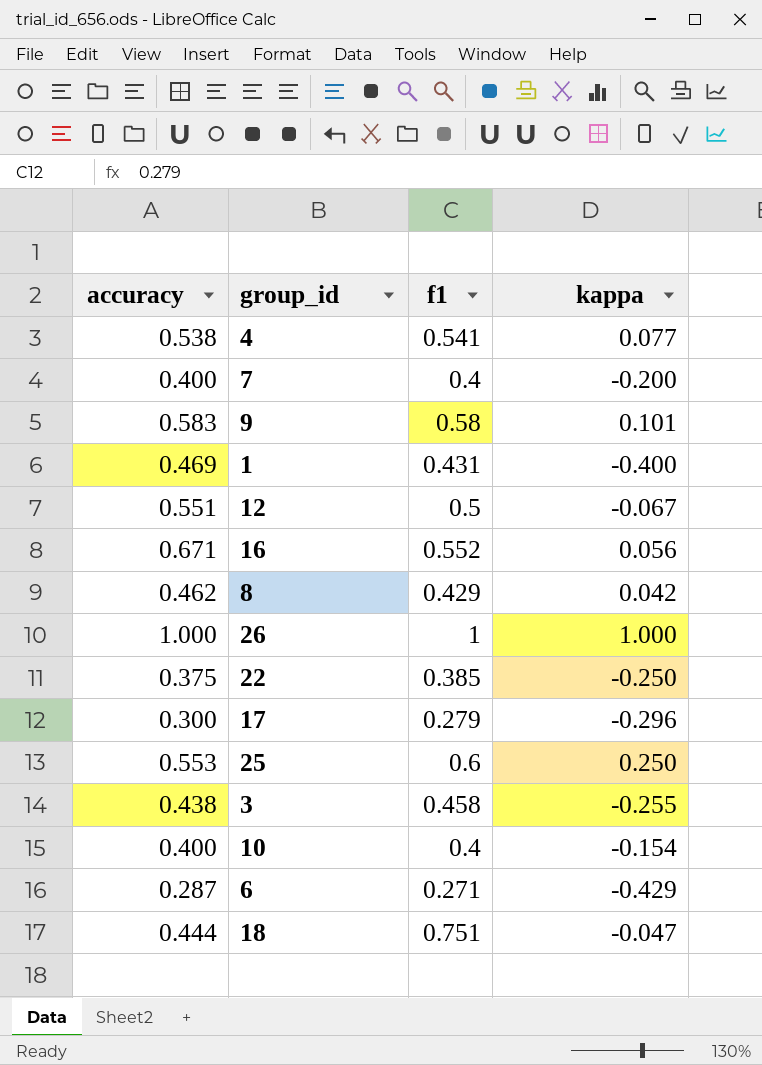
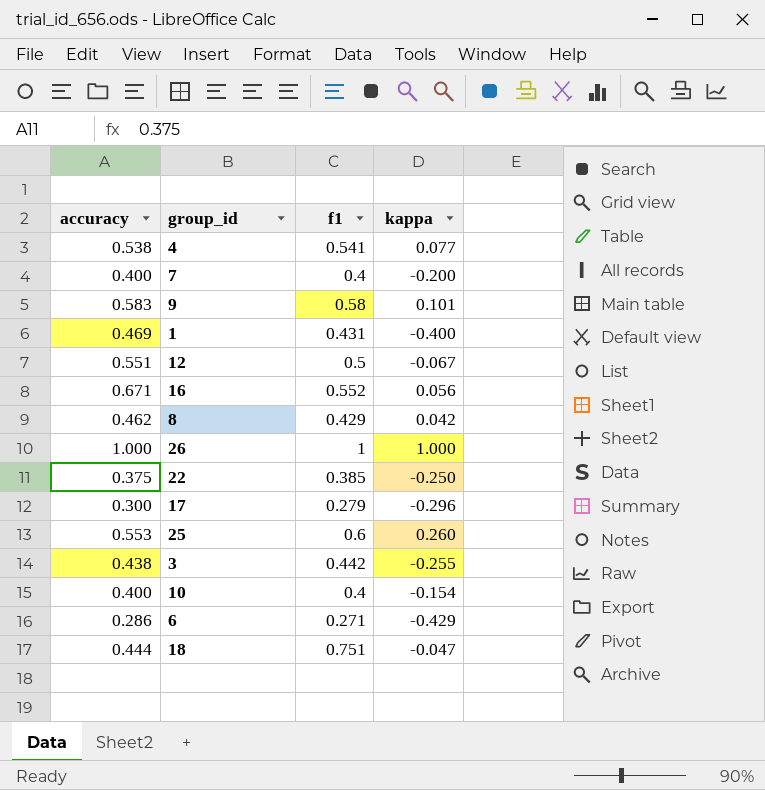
25 | kappa: 0.250 -> 0.260
3 | f1: 0.458 -> 0.442
6 | accuracy: 0.287 -> 0.286

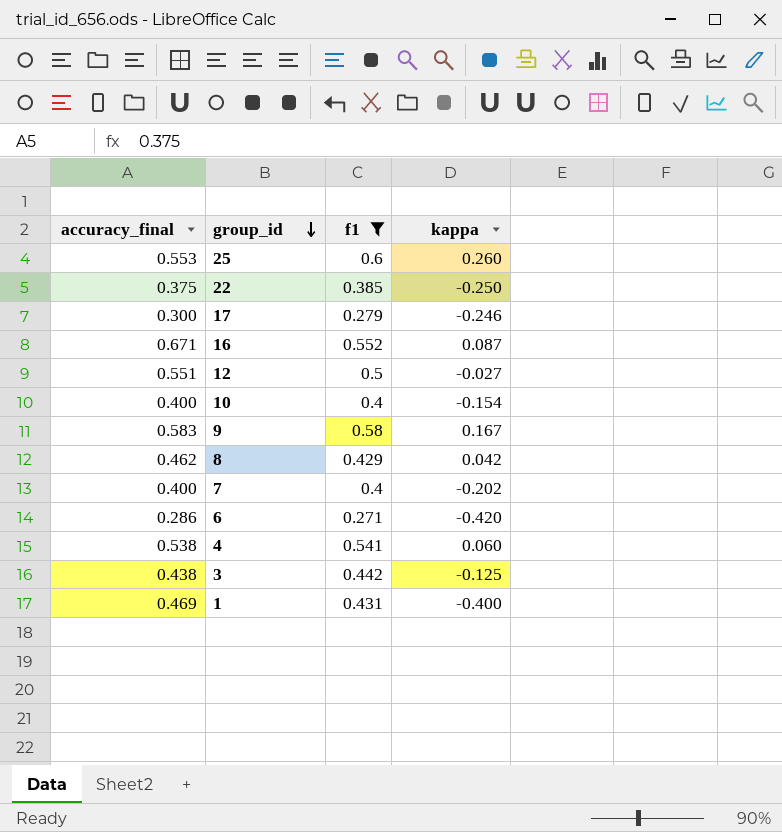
filter: none -> f1 <= 0.6
row order: none -> group_id descending
column name: accuracy -> accuracy_final
17 | kappa: -0.296 -> -0.246
16 | kappa: 0.056 -> 0.087
12 | kappa: -0.067 -> -0.027
9 | kappa: 0.101 -> 0.167
7 | kappa: -0.200 -> -0.202
6 | kappa: -0.429 -> -0.420
4 | kappa: 0.077 -> 0.060
3 | kappa: -0.255 -> -0.125

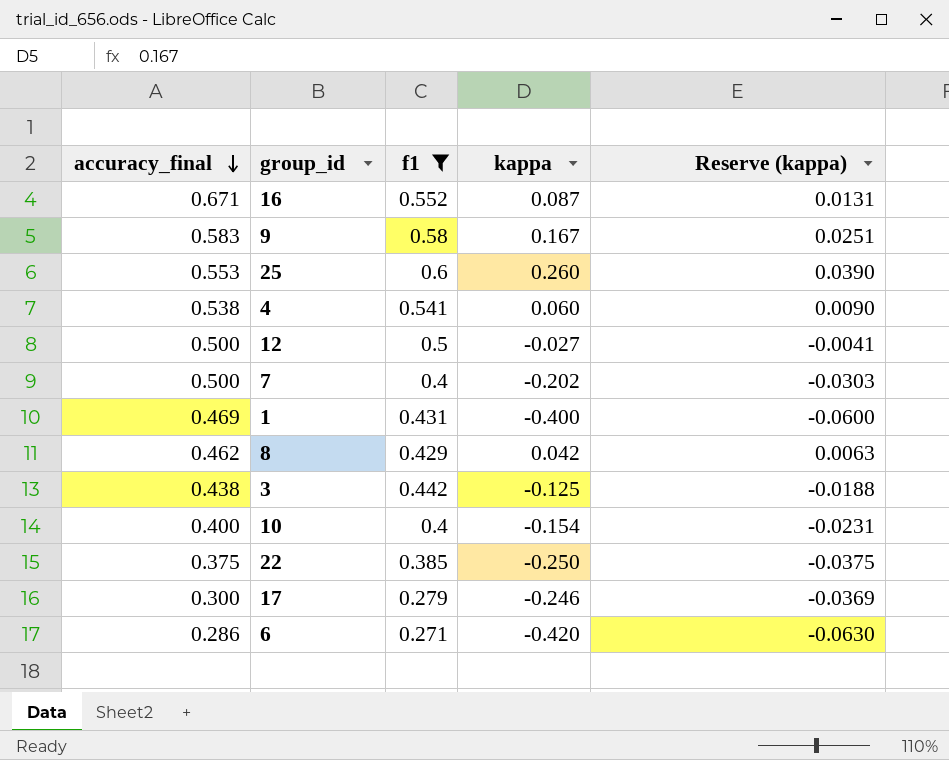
row order: group_id descending -> accuracy_final descending
column Reserve (kappa) | formula: none -> [kappa] * 0.15
12 | accuracy_final: 0.551 -> 0.500
7 | accuracy_final: 0.400 -> 0.500

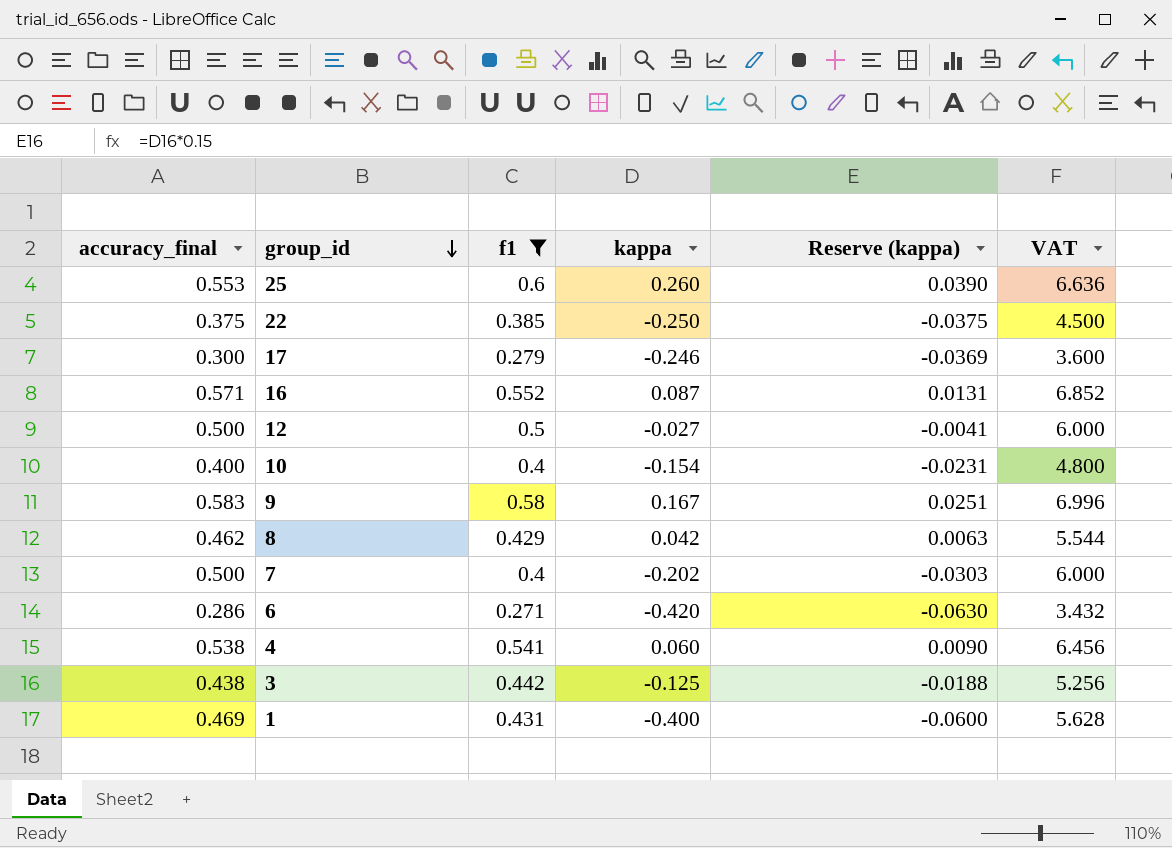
row order: accuracy_final descending -> group_id descending
column VAT | formula: none -> [accuracy_final] * 12
16 | accuracy_final: 0.671 -> 0.571

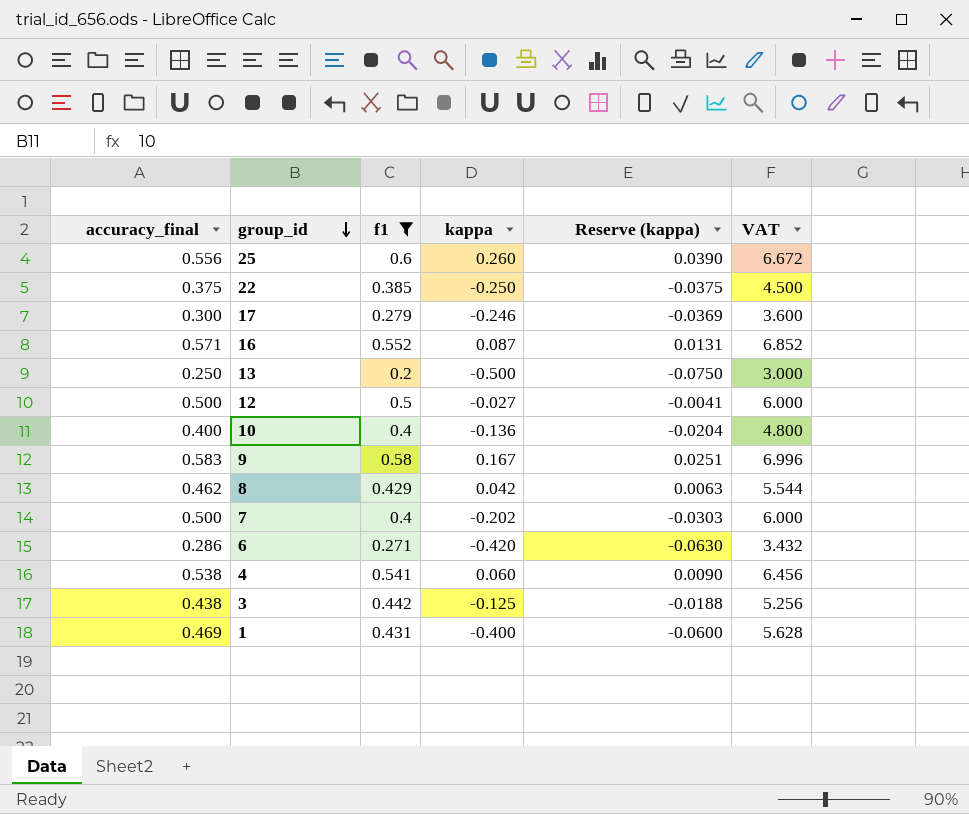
25 | accuracy_final: 0.553 -> 0.556
25 | VAT: 6.636 -> 6.672
row 13: none -> 0.250 | 0.2 | -0.500 | -0.0750 | 3.000
10 | kappa: -0.154 -> -0.136
10 | Reserve (kappa): -0.0231 -> -0.0204

